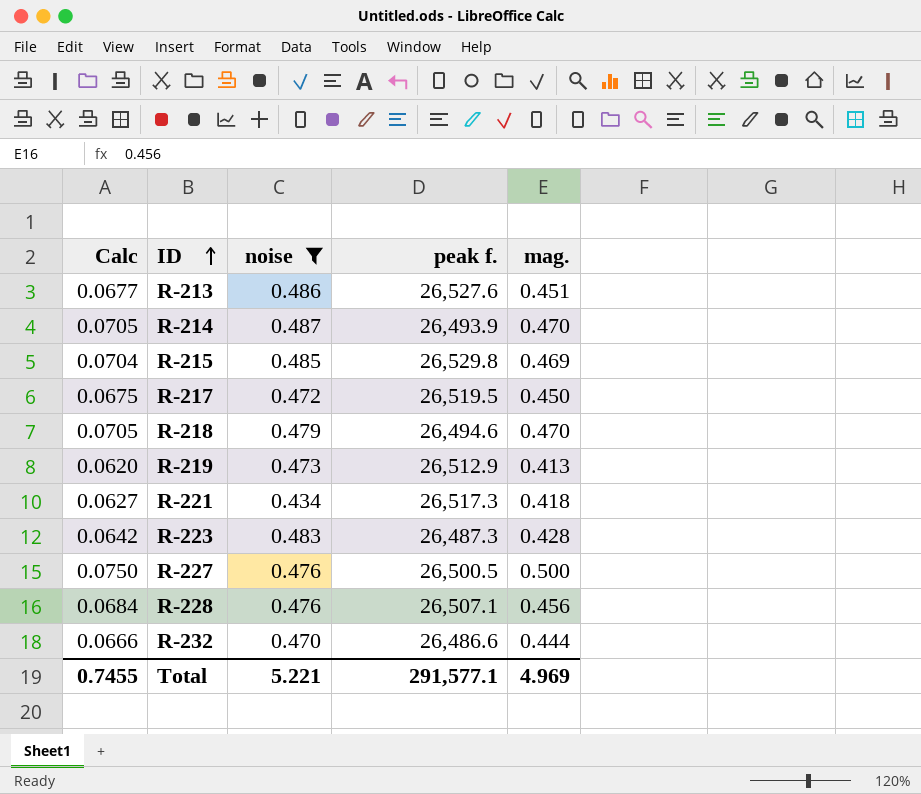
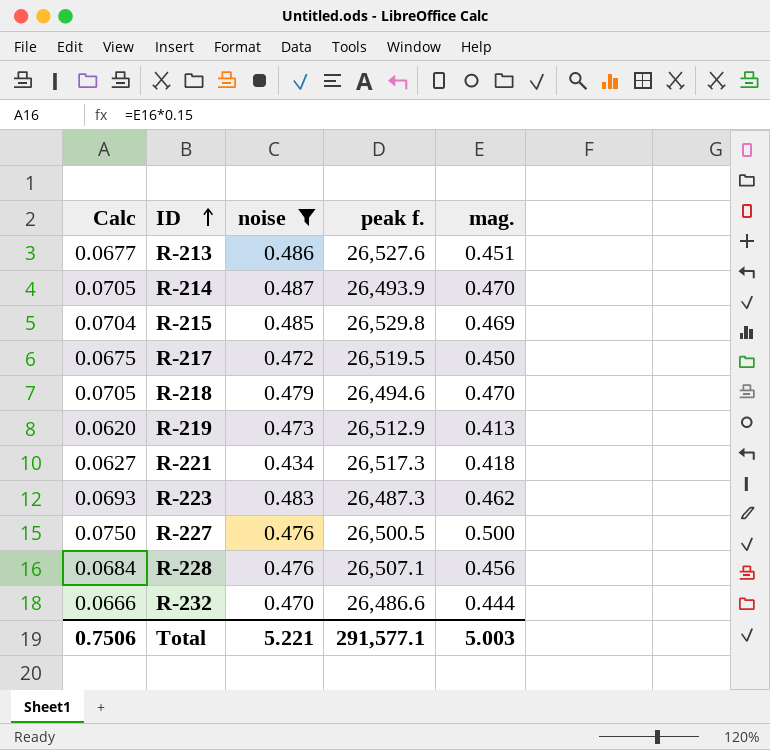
R-223 | Calc: 0.0642 -> 0.0693
R-223 | mag.: 0.428 -> 0.462
Total | Calc: 0.7455 -> 0.7506
Total | mag.: 4.969 -> 5.003

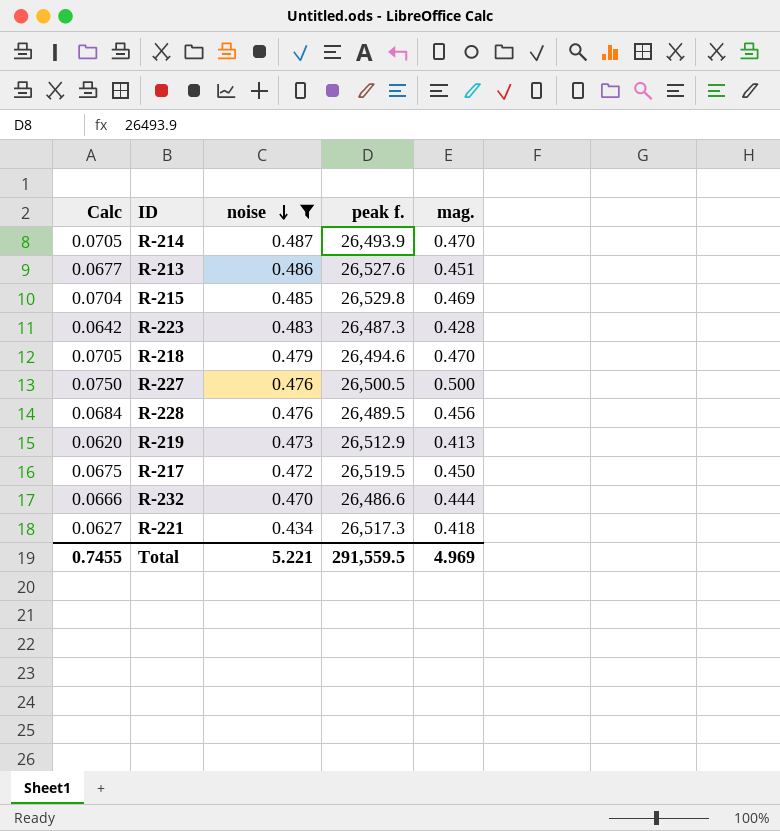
row order: ID ascending -> noise descending
R-223 | Calc: 0.0693 -> 0.0642
R-223 | mag.: 0.462 -> 0.428
R-228 | peak f.: 26,507.1 -> 26,489.5
Total | Calc: 0.7506 -> 0.7455
Total | peak f.: 291,577.1 -> 291,559.5
Total | mag.: 5.003 -> 4.969

